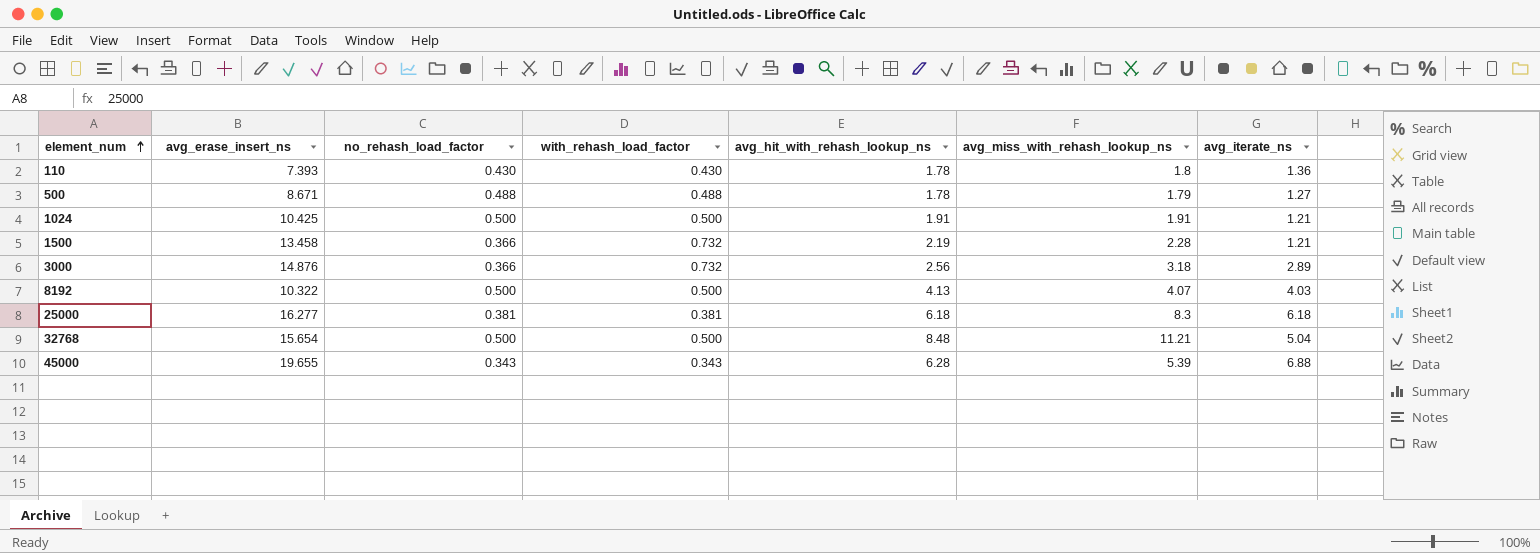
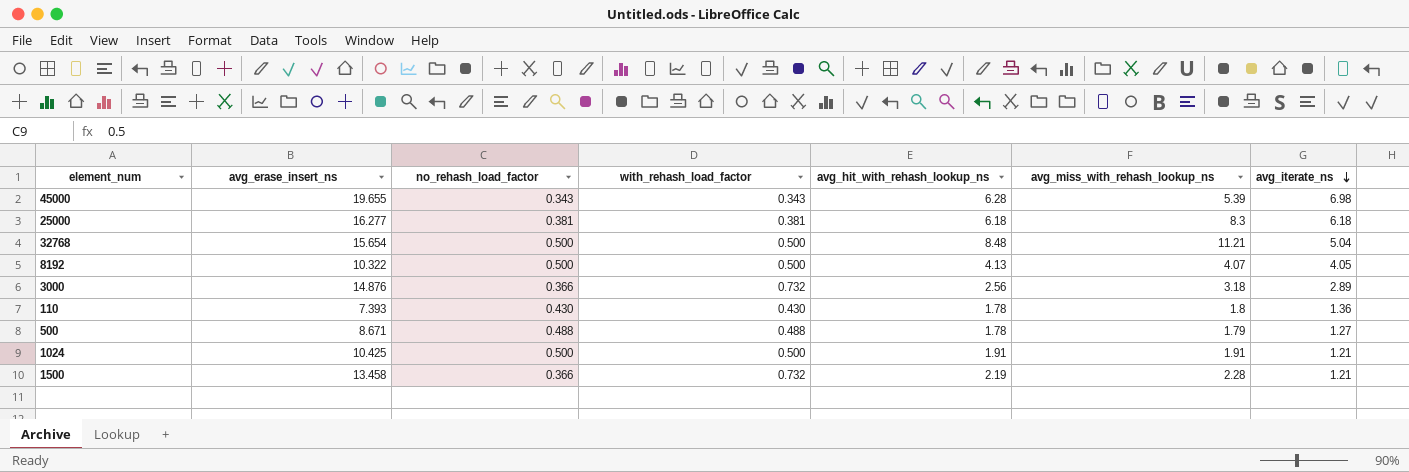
row order: element_num ascending -> avg_iterate_ns descending
45000 | avg_iterate_ns: 6.88 -> 6.98
8192 | avg_iterate_ns: 4.03 -> 4.05

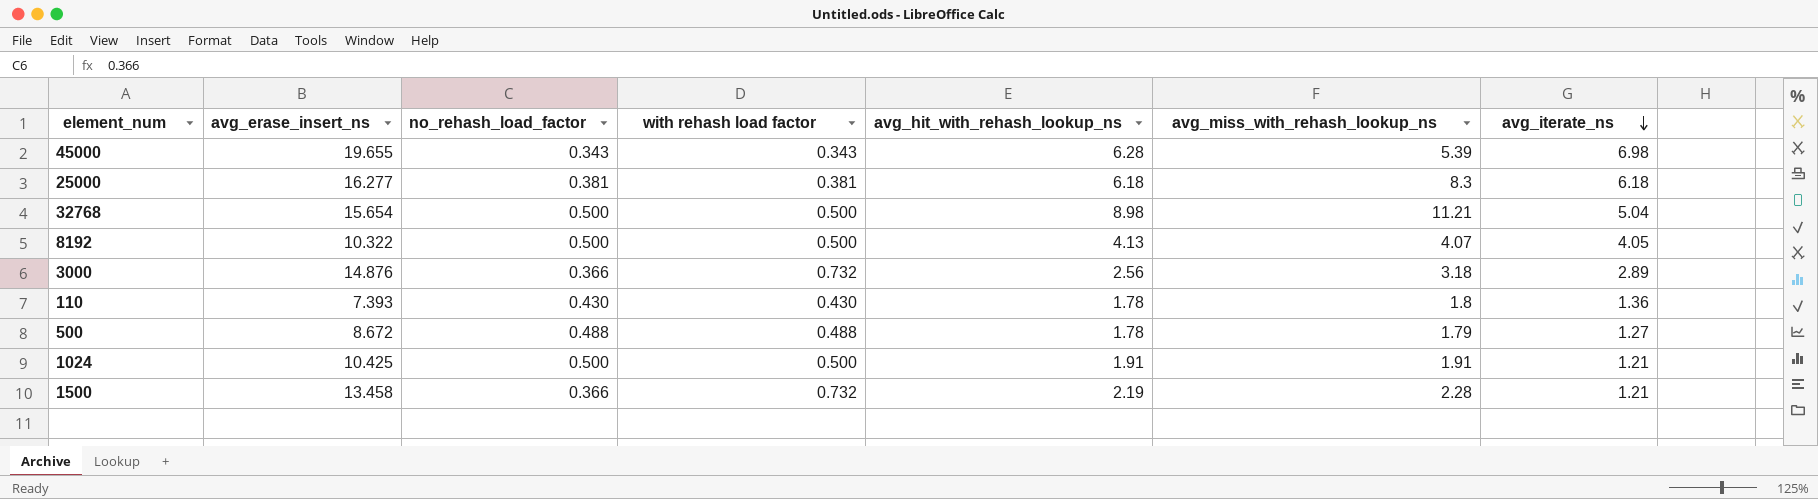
column name: with_rehash_load_factor -> with rehash load factor
32768 | avg_hit_with_rehash_lookup_ns: 8.48 -> 8.98
500 | avg_erase_insert_ns: 8.671 -> 8.672

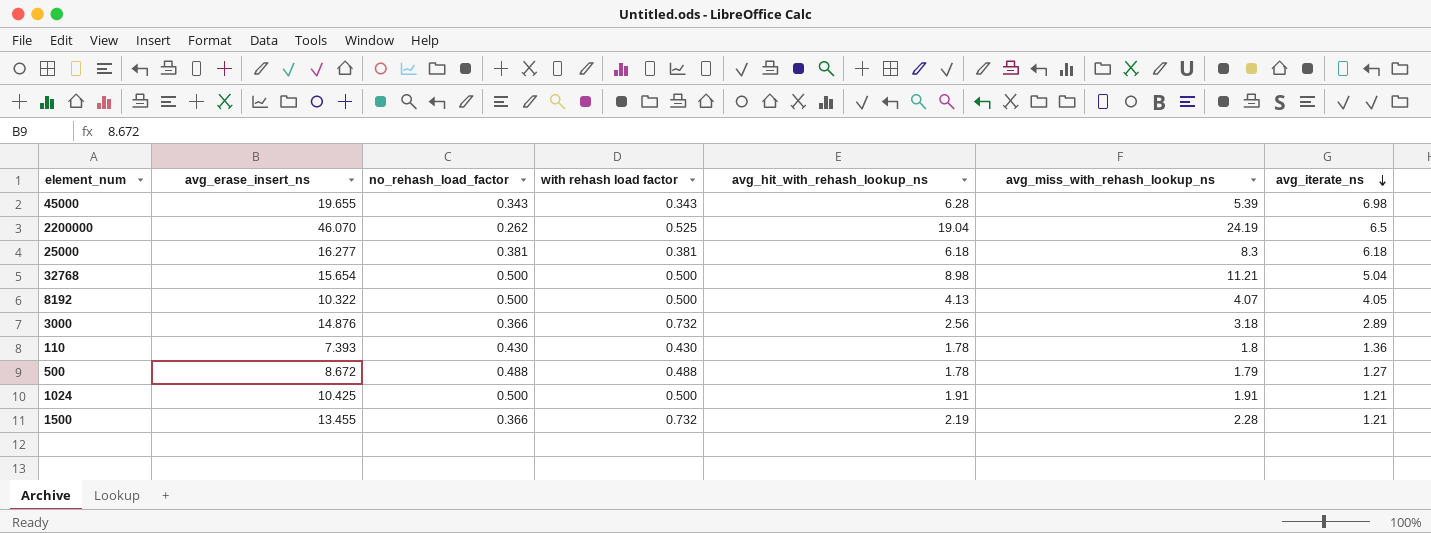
row 2200000: none -> 46.070 | 0.262 | 0.525 | 19.04 | 24.19 | 6.5
1500 | avg_erase_insert_ns: 13.458 -> 13.455

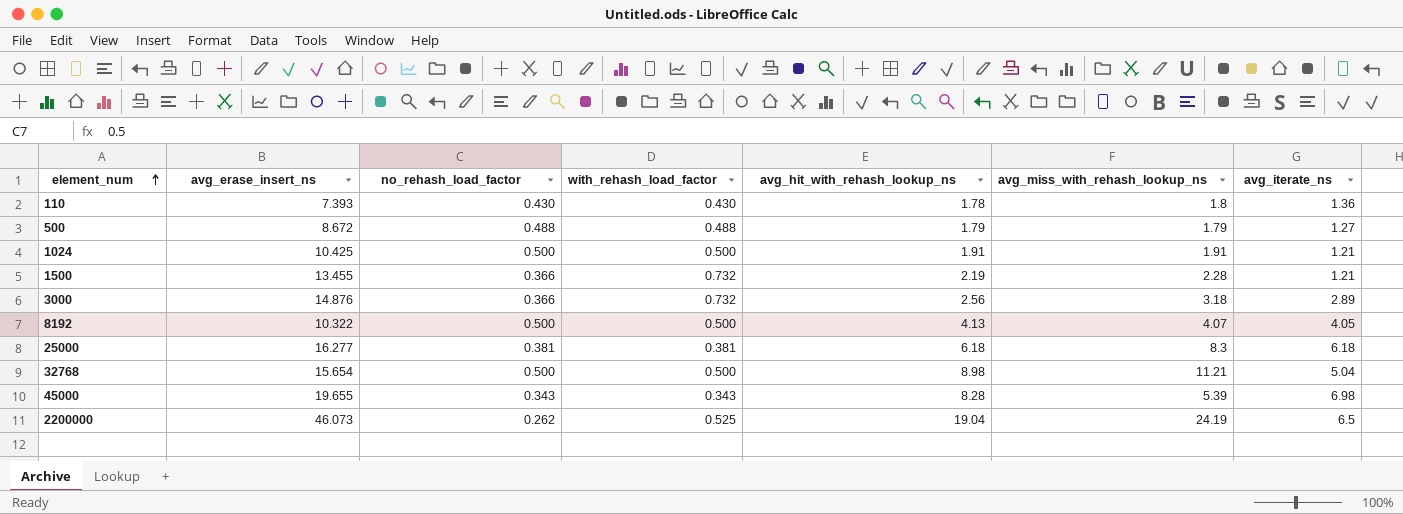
row order: avg_iterate_ns descending -> element_num ascending
column name: with rehash load factor -> with_rehash_load_factor
500 | avg_hit_with_rehash_lookup_ns: 1.78 -> 1.79
45000 | avg_hit_with_rehash_lookup_ns: 6.28 -> 8.28
2200000 | avg_erase_insert_ns: 46.070 -> 46.073

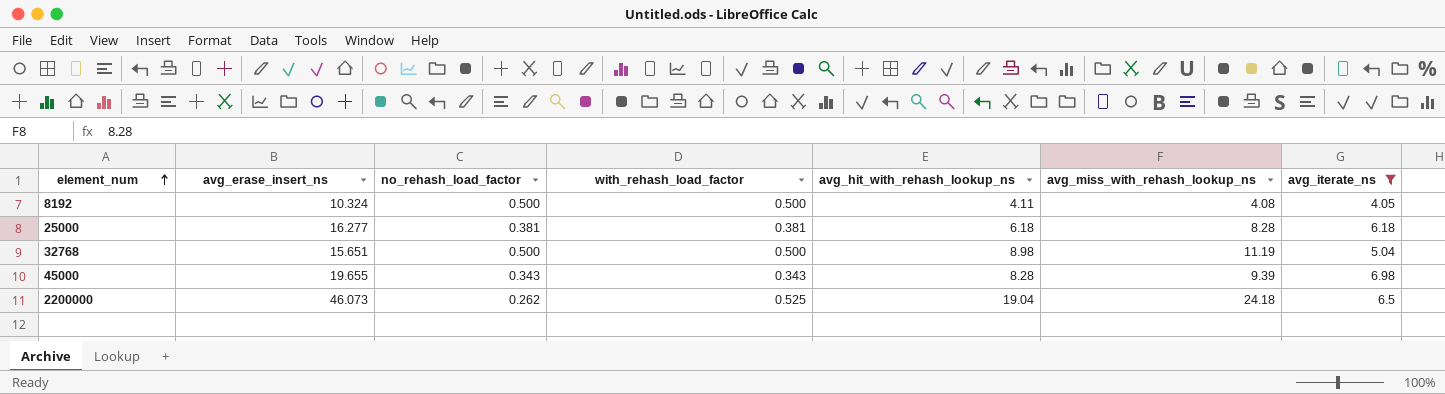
filter: none -> avg_iterate_ns >= 4.05
8192 | avg_erase_insert_ns: 10.322 -> 10.324
8192 | avg_hit_with_rehash_lookup_ns: 4.13 -> 4.11
8192 | avg_miss_with_rehash_lookup_ns: 4.07 -> 4.08
25000 | avg_miss_with_rehash_lookup_ns: 8.3 -> 8.28
32768 | avg_erase_insert_ns: 15.654 -> 15.651
32768 | avg_miss_with_rehash_lookup_ns: 11.21 -> 11.19
45000 | avg_miss_with_rehash_lookup_ns: 5.39 -> 9.39
2200000 | avg_miss_with_rehash_lookup_ns: 24.19 -> 24.18

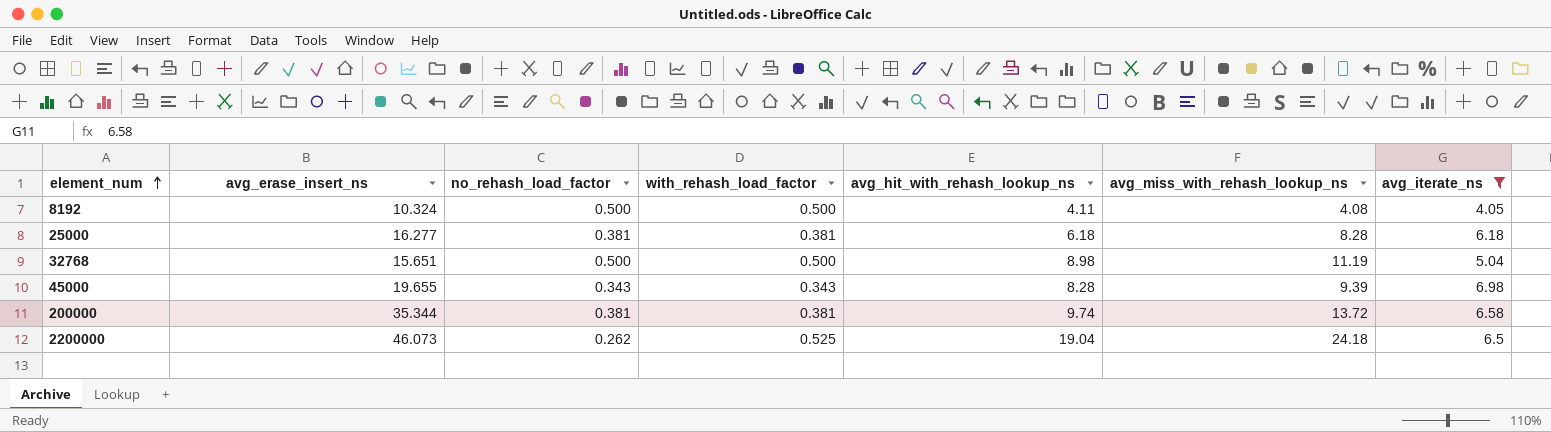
row 200000: none -> 35.344 | 0.381 | 0.381 | 9.74 | 13.72 | 6.58

